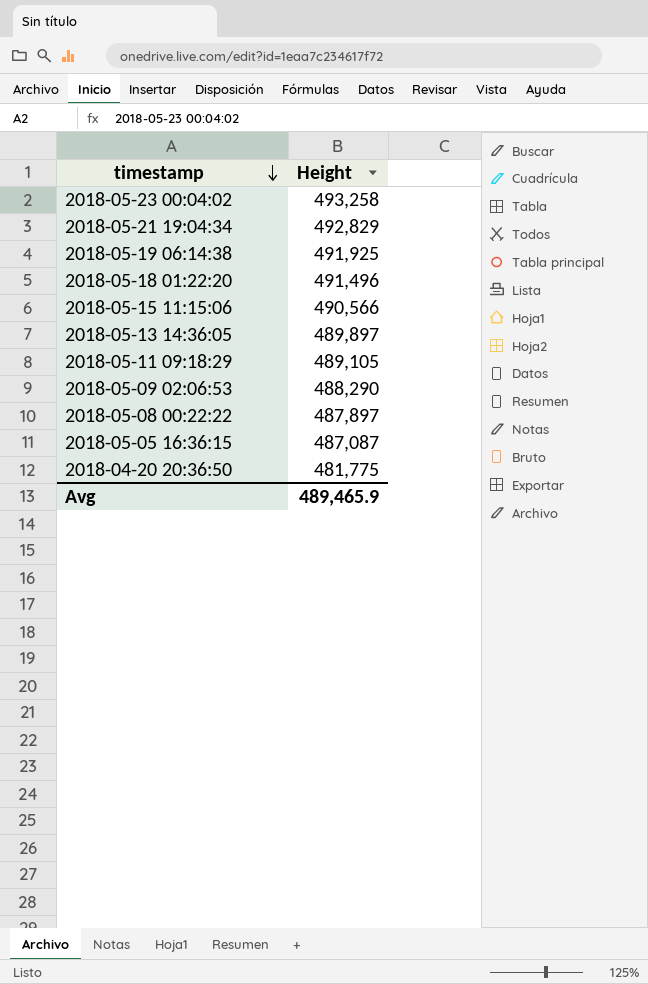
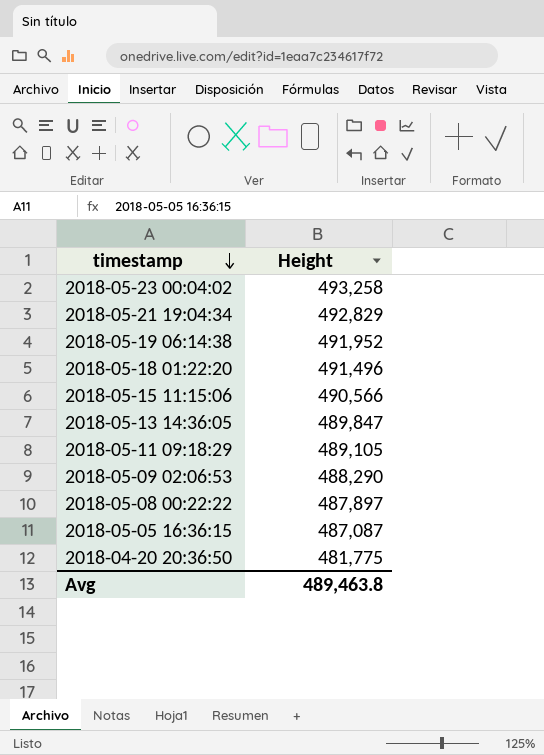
2018-05-19 06:14:38 | Height: 491,925 -> 491,952
2018-05-13 14:36:05 | Height: 489,897 -> 489,847
Avg | Height: 489,465.9 -> 489,463.8

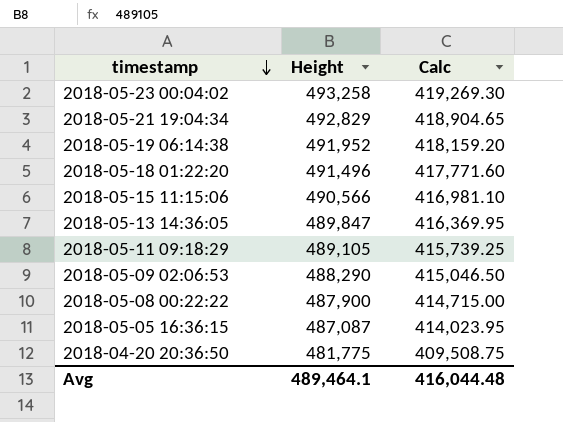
column Calc | formula: none -> [Height] * 0.85
2018-05-08 00:22:22 | Height: 487,897 -> 487,900
Avg | Height: 489,463.8 -> 489,464.1

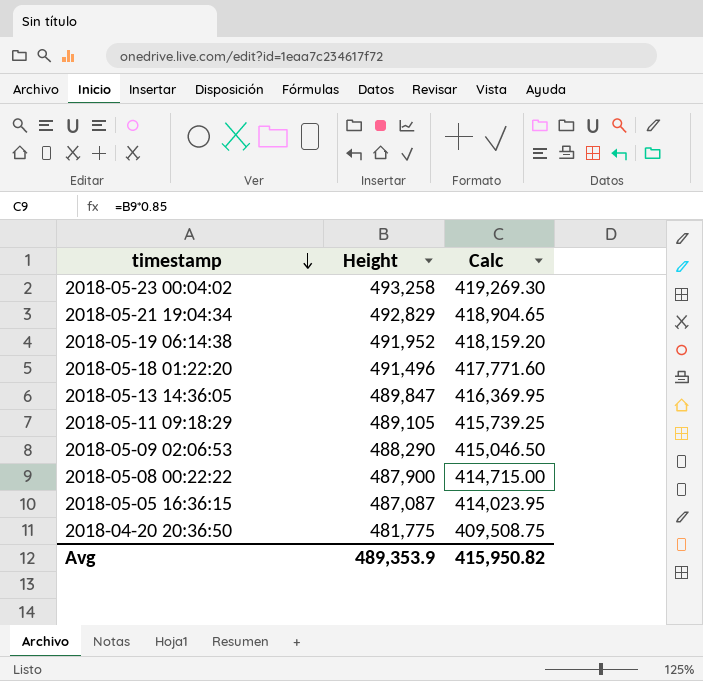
row 2018-05-15 11:15:06: 490,566 | 416,981.10 -> none
Avg | Height: 489,464.1 -> 489,353.9
Avg | Calc: 416,044.48 -> 415,950.82

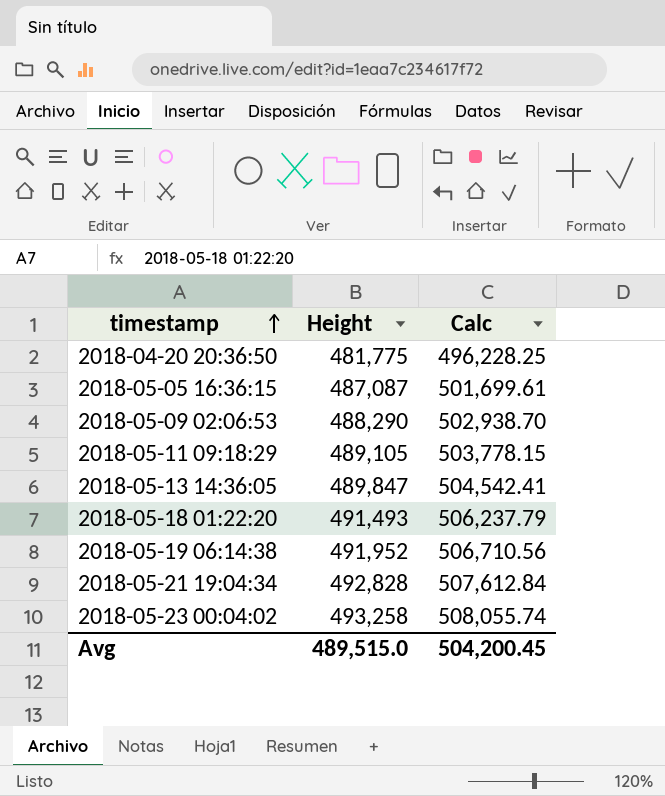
row order: timestamp descending -> timestamp ascending
column Calc | formula: [Height] * 0.85 -> [Height] * 1.03
row 2018-05-08 00:22:22: 487,900 | 414,715.00 -> none
2018-05-18 01:22:20 | Height: 491,496 -> 491,493
2018-05-21 19:04:34 | Height: 492,829 -> 492,828
Avg | Height: 489,353.9 -> 489,515.0
Avg | Calc: 415,950.82 -> 504,200.45

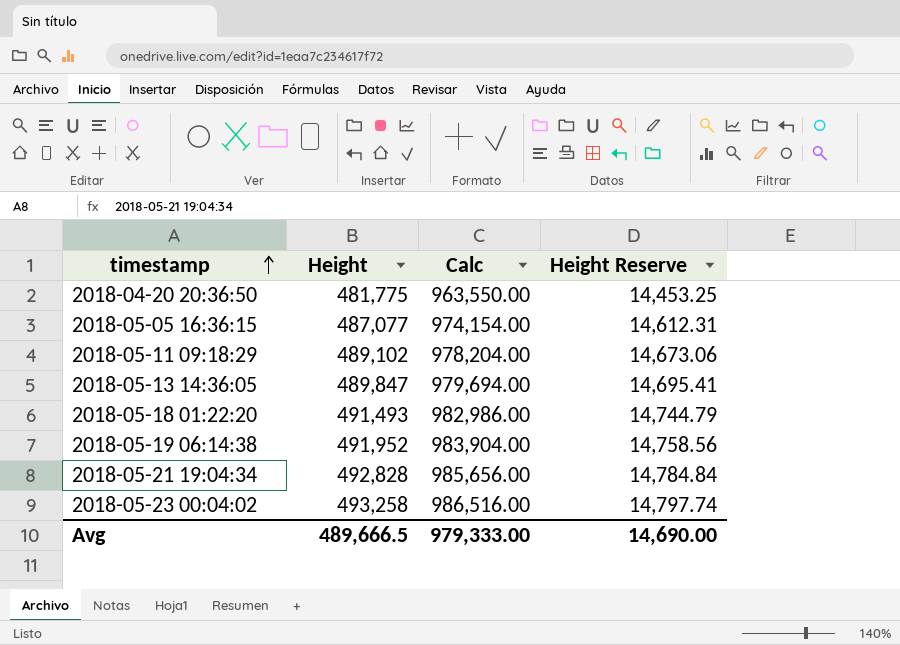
column Calc | formula: [Height] * 1.03 -> [Height] * 2
column Height Reserve | formula: none -> [Height] * 0.03
row 2018-05-09 02:06:53: 488,290 | 502,938.70 -> none
2018-05-05 16:36:15 | Height: 487,087 -> 487,077
2018-05-11 09:18:29 | Height: 489,105 -> 489,102
Avg | Height: 489,515.0 -> 489,666.5
Avg | Calc: 504,200.45 -> 979,333.00

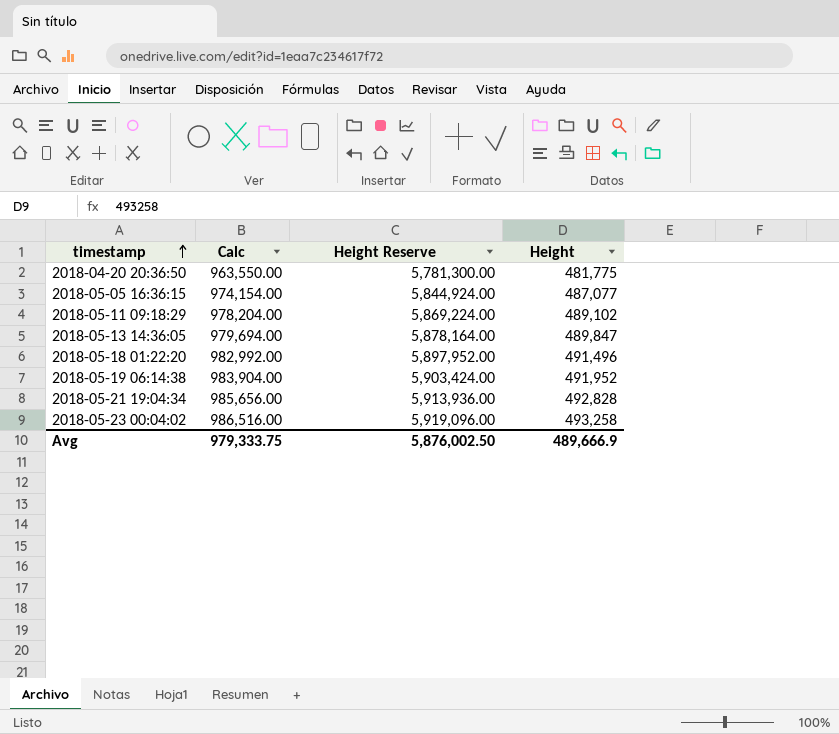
column Height Reserve | formula: [Height] * 0.03 -> [Height] * 12
column Height | position: 2 -> 4
2018-05-18 01:22:20 | Calc: 982,986.00 -> 982,992.00
2018-05-18 01:22:20 | Height: 491,493 -> 491,496
Avg | Calc: 979,333.00 -> 979,333.75
Avg | Height Reserve: 14,690.00 -> 5,876,002.50
Avg | Height: 489,666.5 -> 489,666.9

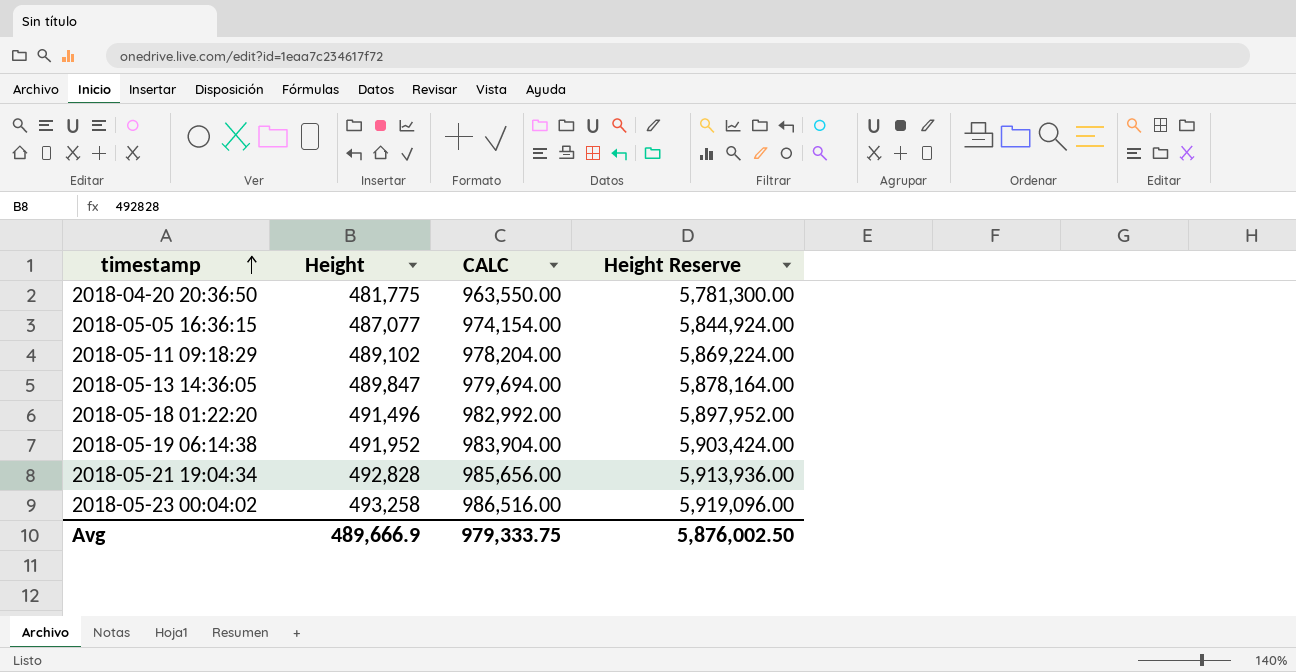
column Height | position: 4 -> 2
column name: Calc -> CALC

